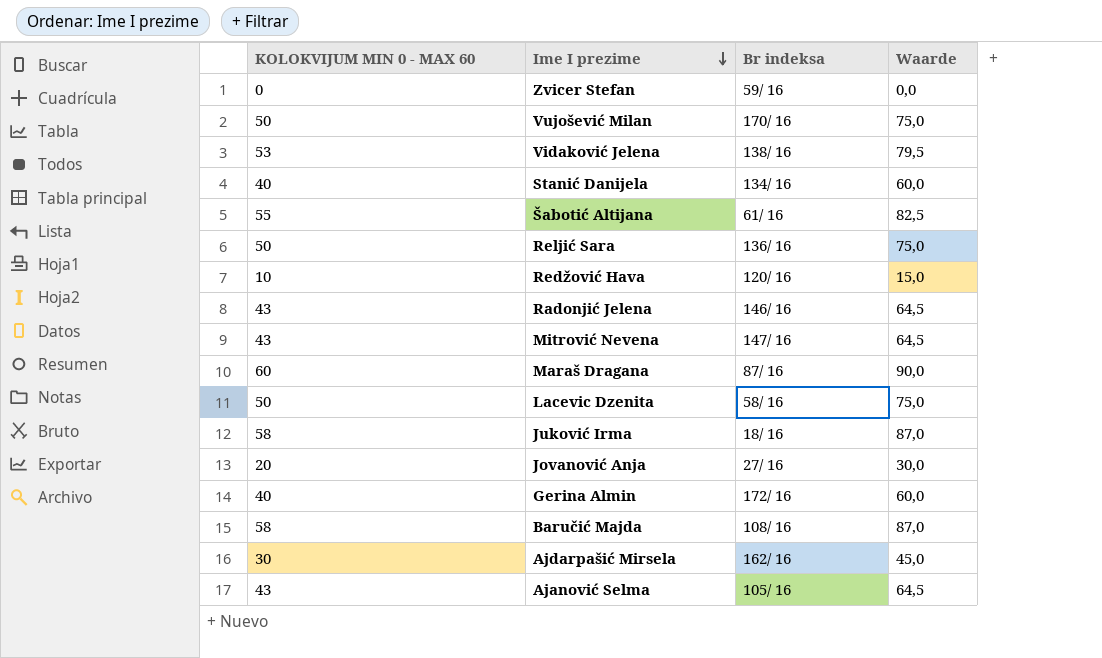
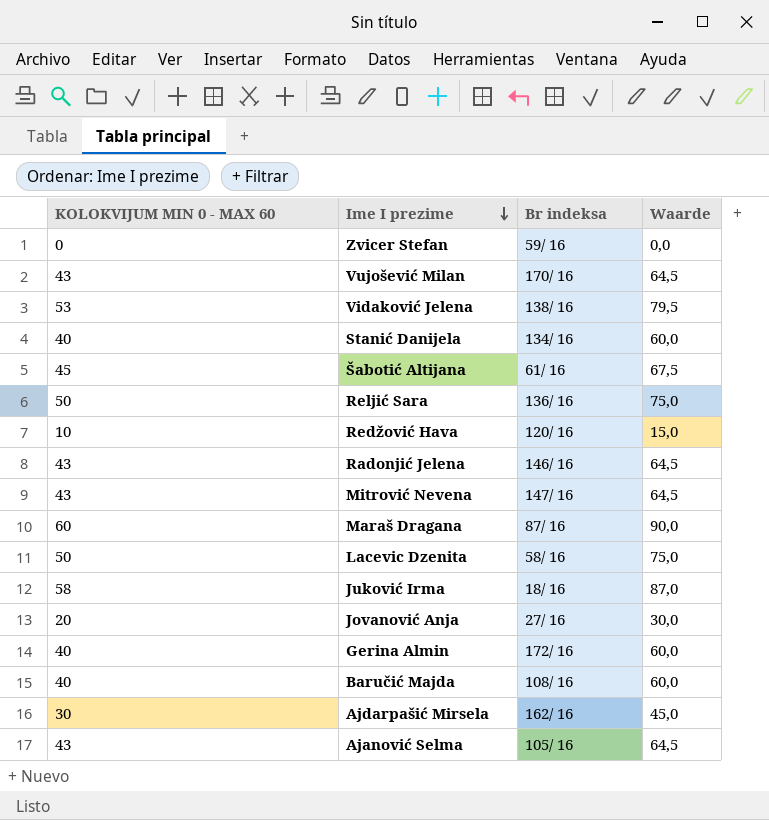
Vujošević Milan | KOLOKVIJUM MIN 0 - MAX 60: 50 -> 43
Vujošević Milan | Waarde: 75,0 -> 64,5
Šabotić Altijana | KOLOKVIJUM MIN 0 - MAX 60: 55 -> 45
Šabotić Altijana | Waarde: 82,5 -> 67,5
Baručić Majda | KOLOKVIJUM MIN 0 - MAX 60: 58 -> 40
Baručić Majda | Waarde: 87,0 -> 60,0

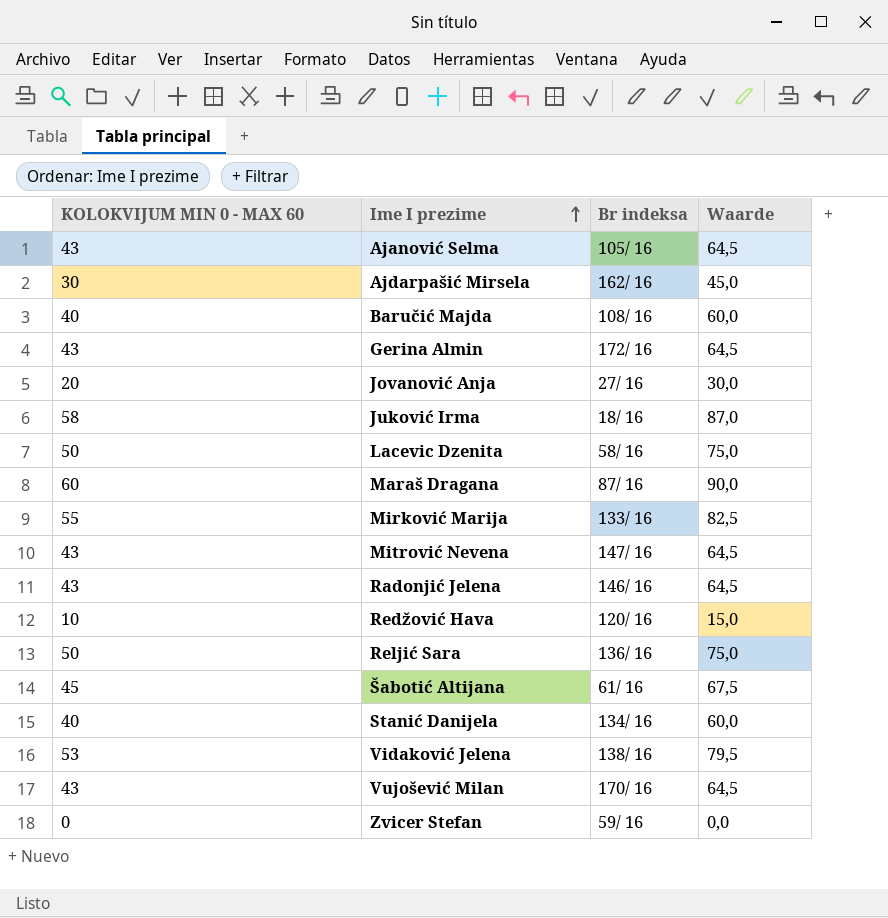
row order: Ime I prezime descending -> Ime I prezime ascending
Gerina Almin | KOLOKVIJUM MIN 0 - MAX 60: 40 -> 43
Gerina Almin | Waarde: 60,0 -> 64,5
row Mirković Marija: none -> 55 | 133/ 16 | 82,5

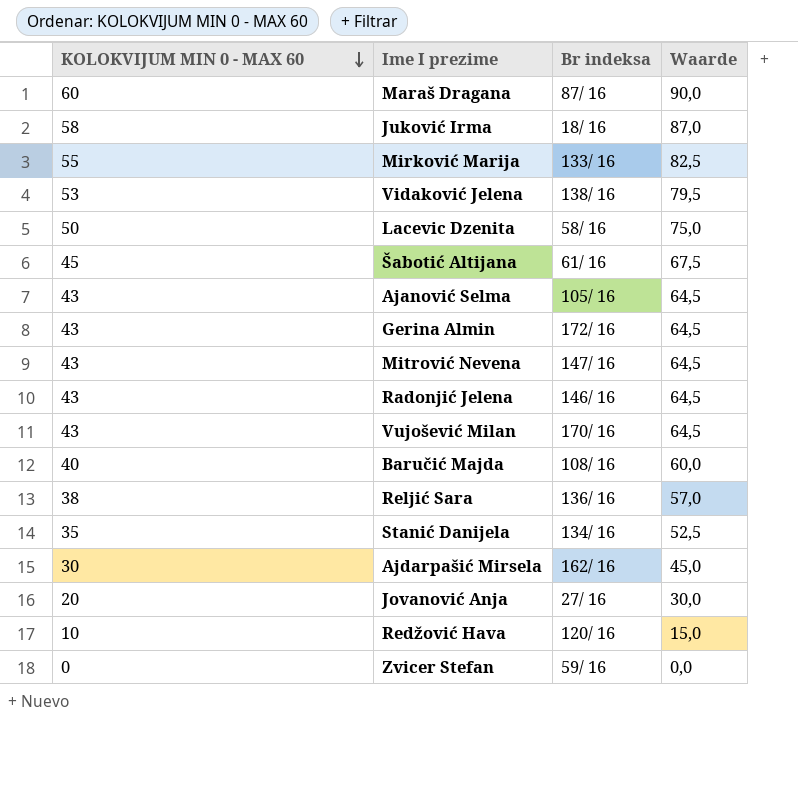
row order: Ime I prezime ascending -> KOLOKVIJUM MIN 0 - MAX 60 descending
Reljić Sara | KOLOKVIJUM MIN 0 - MAX 60: 50 -> 38
Reljić Sara | Waarde: 75,0 -> 57,0
Stanić Danijela | KOLOKVIJUM MIN 0 - MAX 60: 40 -> 35
Stanić Danijela | Waarde: 60,0 -> 52,5

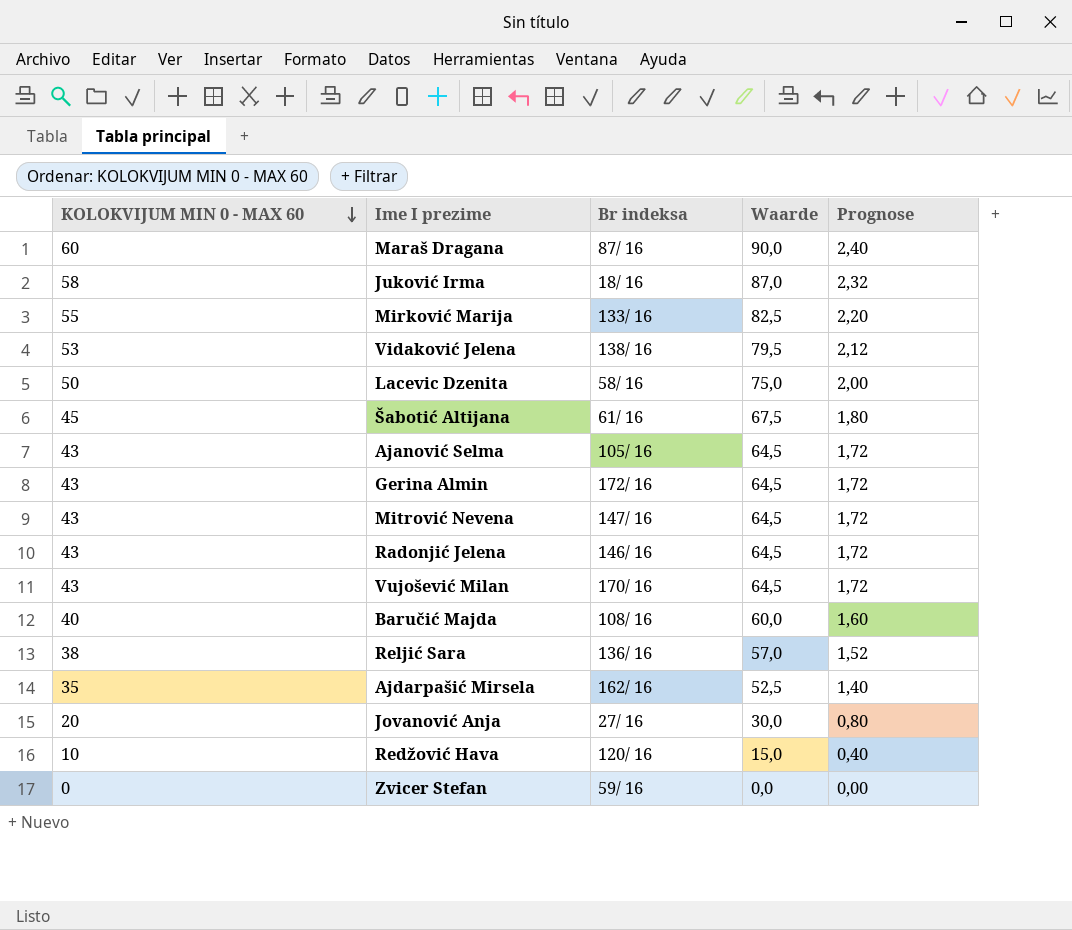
column Prognose | formula: none -> [KOLOKVIJUM MIN 0 - MAX 60] * 0,04
row Stanić Danijela: 35 | 134/ 16 | 52,5 -> none
Ajdarpašić Mirsela | KOLOKVIJUM MIN 0 - MAX 60: 30 -> 35
Ajdarpašić Mirsela | Waarde: 45,0 -> 52,5

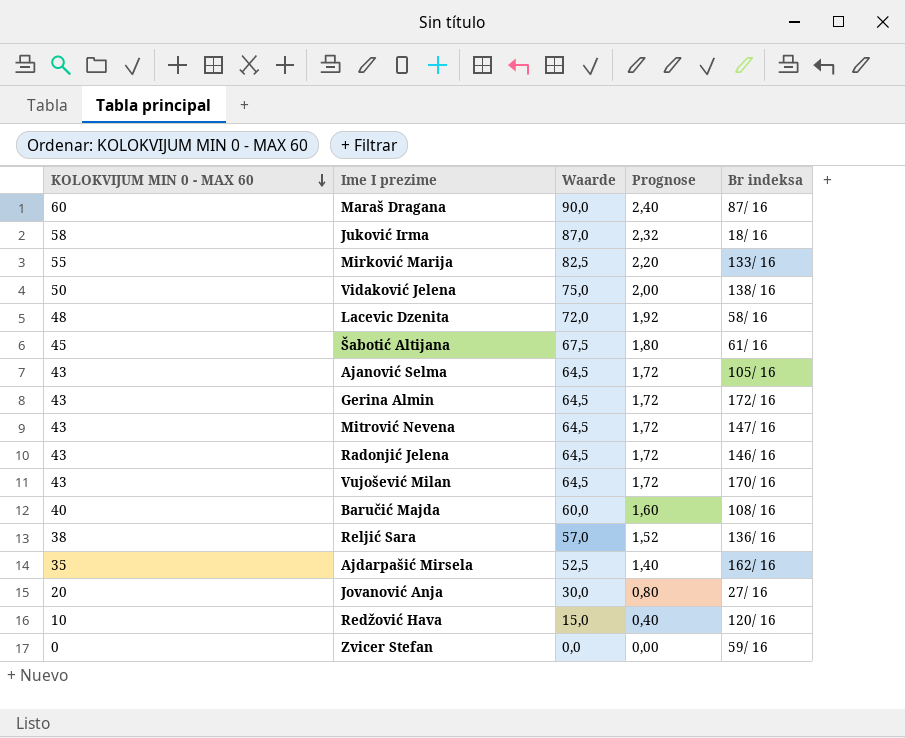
column Br indeksa | position: 3 -> 5
Vidaković Jelena | KOLOKVIJUM MIN 0 - MAX 60: 53 -> 50
Vidaković Jelena | Waarde: 79,5 -> 75,0
Vidaković Jelena | Prognose: 2,12 -> 2,00
Lacevic Dzenita | KOLOKVIJUM MIN 0 - MAX 60: 50 -> 48
Lacevic Dzenita | Waarde: 75,0 -> 72,0
Lacevic Dzenita | Prognose: 2,00 -> 1,92

